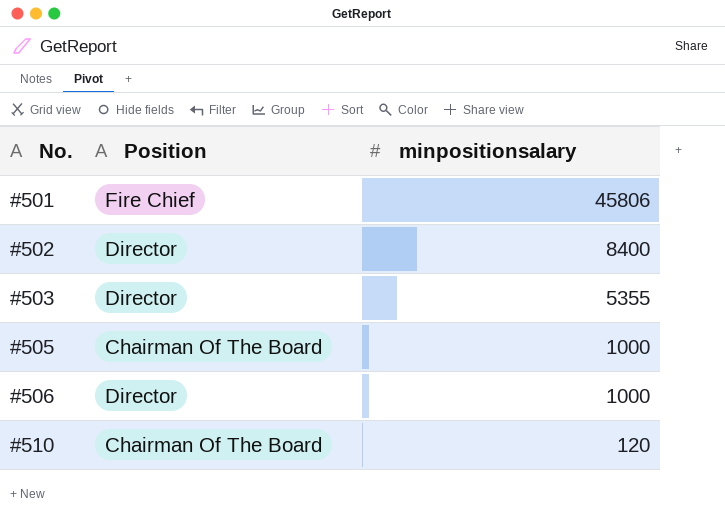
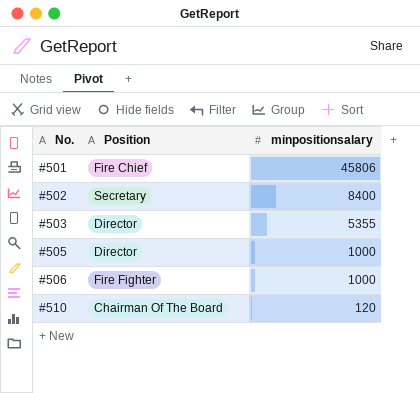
#502 | Position: Director -> Secretary
#505 | Position: Chairman Of The Board -> Director
#506 | Position: Director -> Fire Fighter

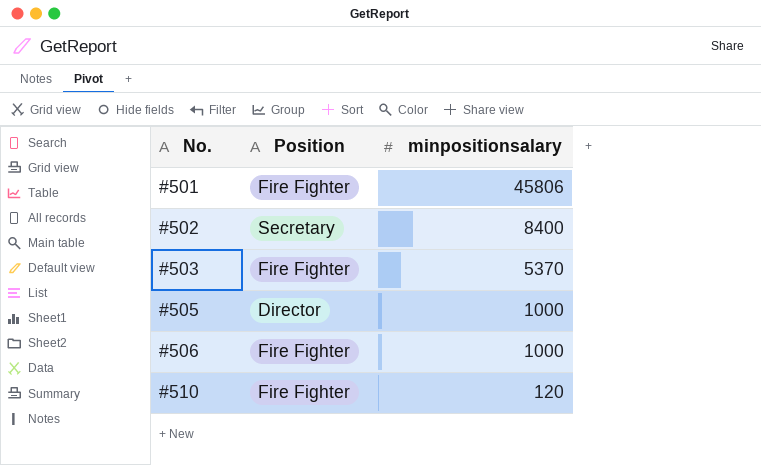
#501 | Position: Fire Chief -> Fire Fighter
#503 | Position: Director -> Fire Fighter
#503 | minpositionsalary: 5355 -> 5370
#510 | Position: Chairman Of The Board -> Fire Fighter

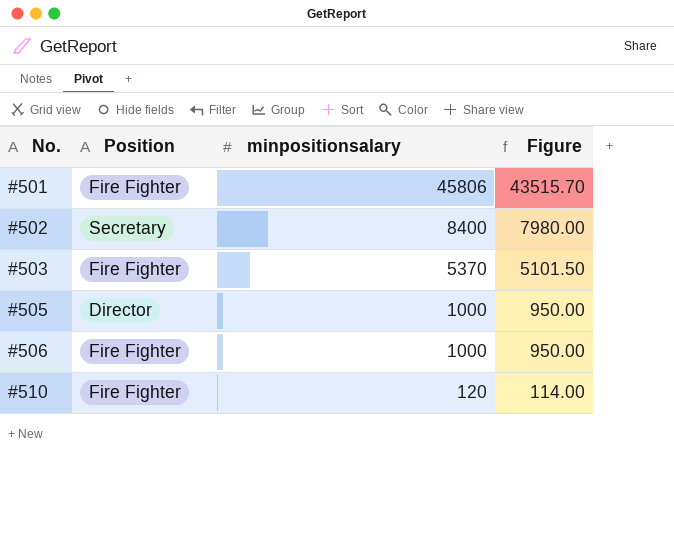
column Figure | formula: none -> [minpositionsalary] * 0.95

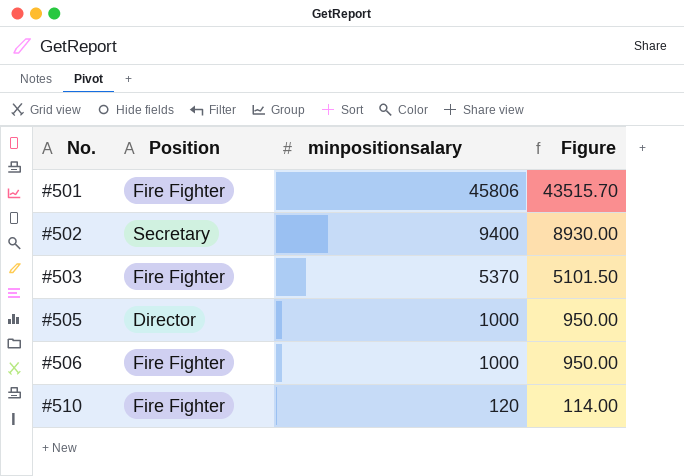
#502 | minpositionsalary: 8400 -> 9400
#502 | Figure: 7980.00 -> 8930.00

